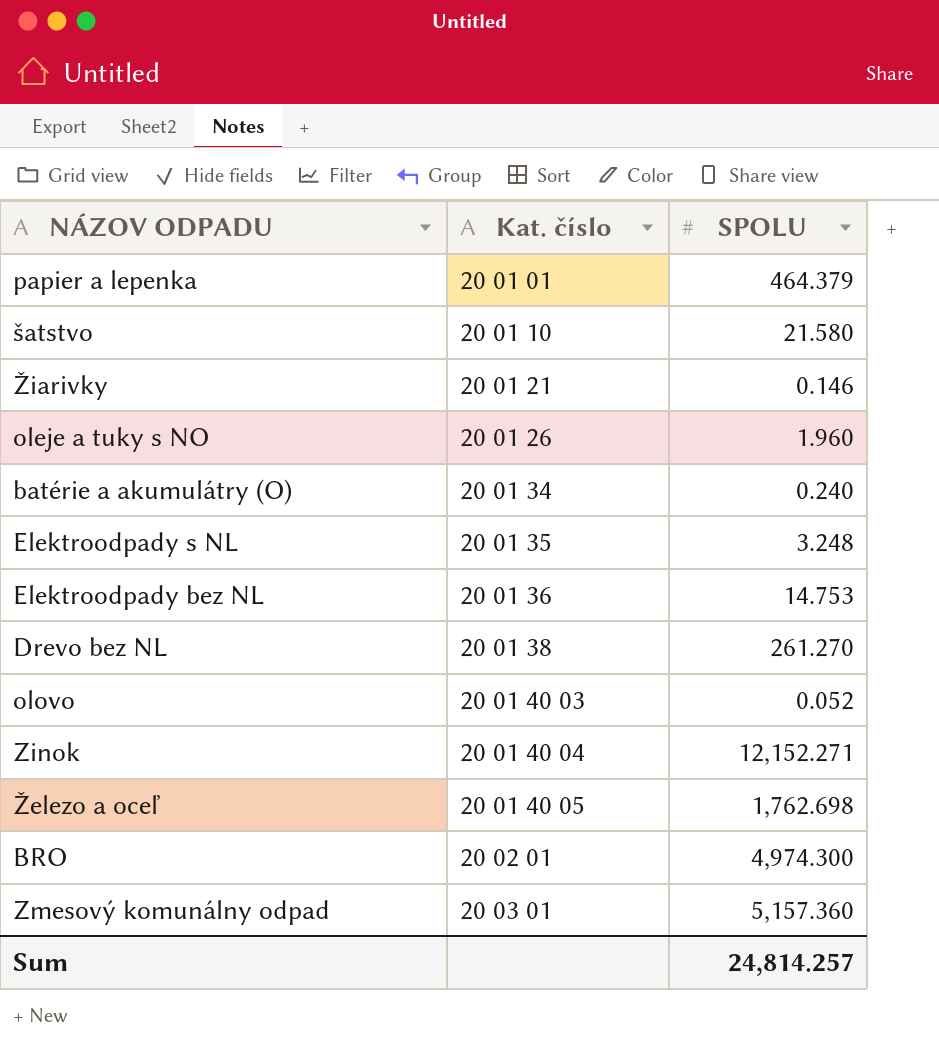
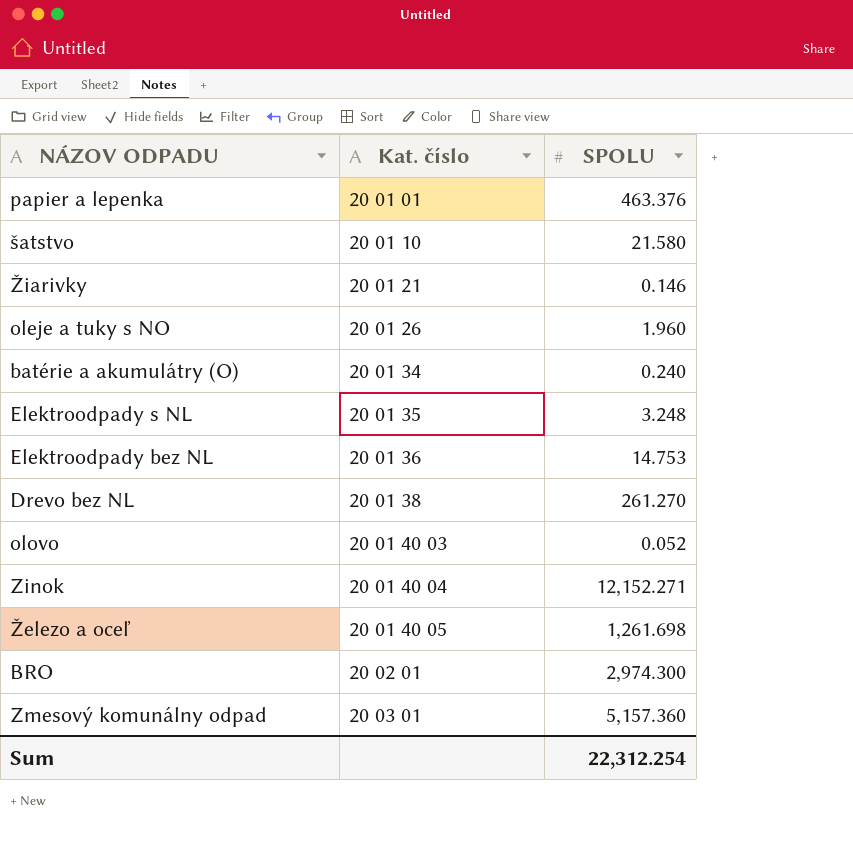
papier a lepenka | SPOLU: 464.379 -> 463.376
Železo a oceľ | SPOLU: 1,762.698 -> 1,261.698
BRO | SPOLU: 4,974.300 -> 2,974.300
Sum | SPOLU: 24,814.257 -> 22,312.254

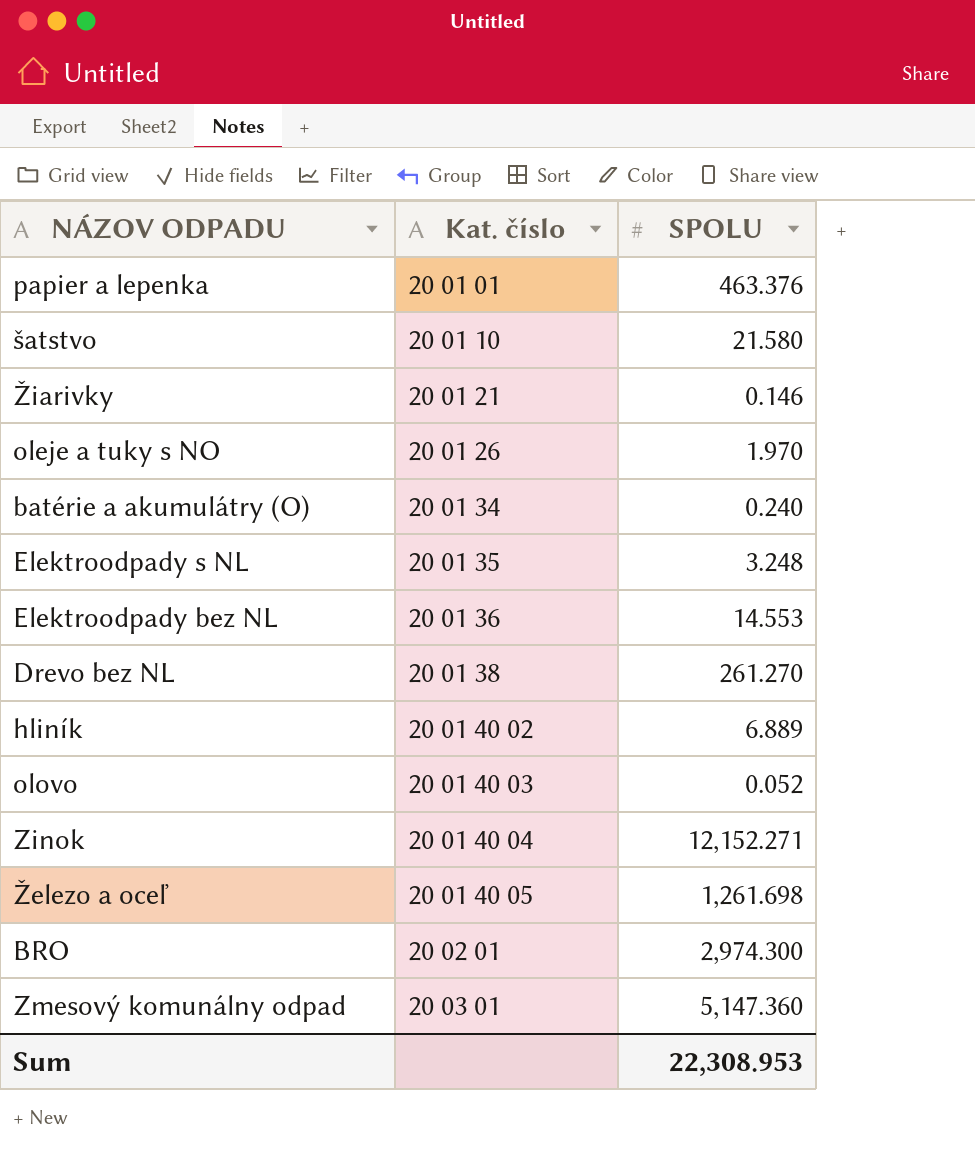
oleje a tuky s NO | SPOLU: 1.960 -> 1.970
Elektroodpady bez NL | SPOLU: 14.753 -> 14.553
row hliník: none -> 20 01 40 02 | 6.889
Zmesový komunálny odpad | SPOLU: 5,157.360 -> 5,147.360
Sum | SPOLU: 22,312.254 -> 22,308.953

